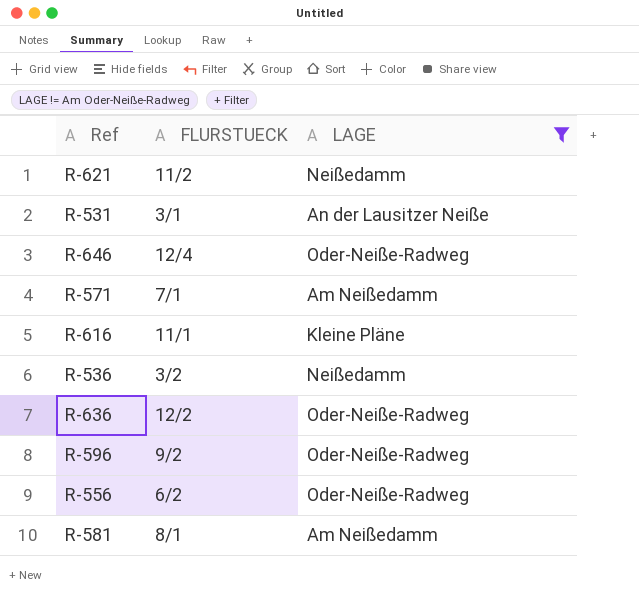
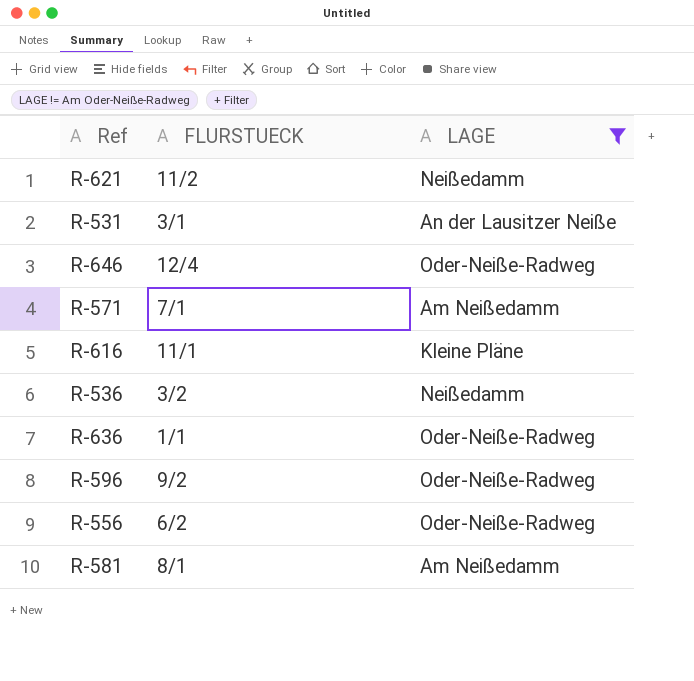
R-636 | FLURSTUECK: 12/2 -> 1/1

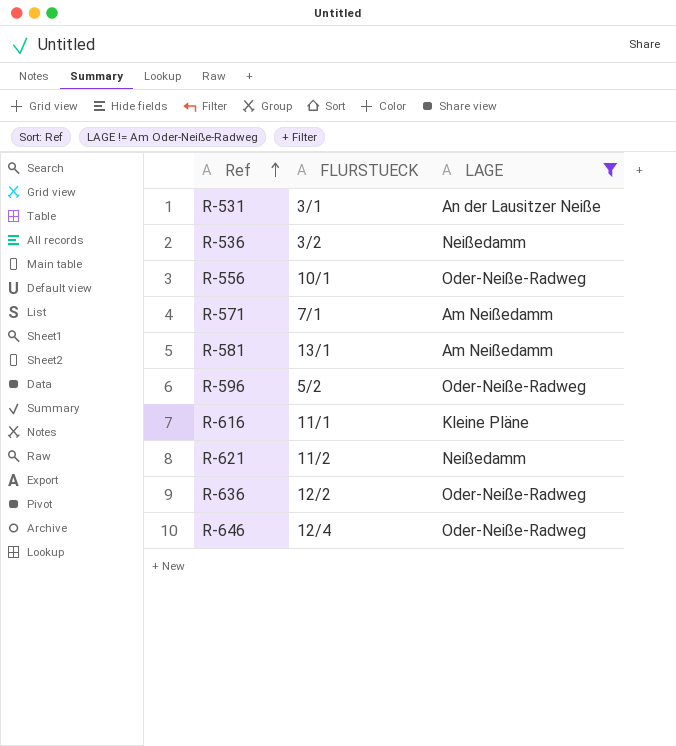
row order: none -> Ref ascending
R-556 | FLURSTUECK: 6/2 -> 10/1
R-581 | FLURSTUECK: 8/1 -> 13/1
R-596 | FLURSTUECK: 9/2 -> 5/2
R-636 | FLURSTUECK: 1/1 -> 12/2

